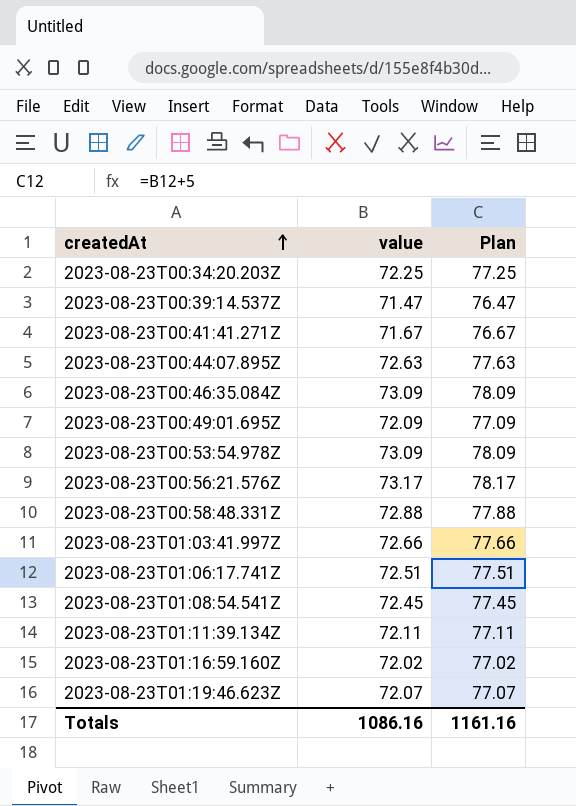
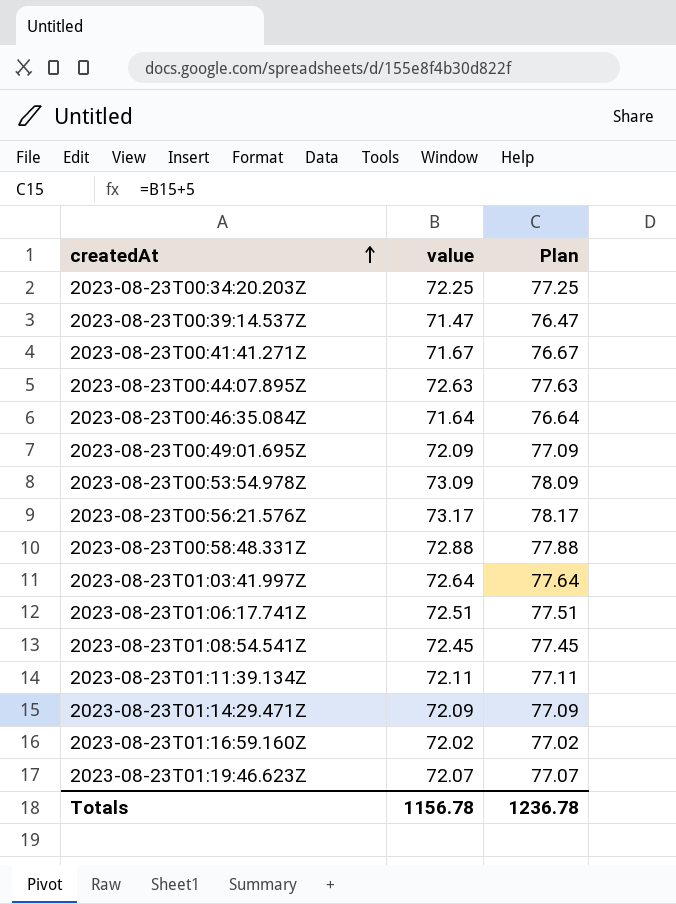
2023-08-23T00:46:35.084Z | value: 73.09 -> 71.64
2023-08-23T00:46:35.084Z | Plan: 78.09 -> 76.64
2023-08-23T01:03:41.997Z | value: 72.66 -> 72.64
2023-08-23T01:03:41.997Z | Plan: 77.66 -> 77.64
row 2023-08-23T01:14:29.471Z: none -> 72.09 | 77.09
Totals | value: 1086.16 -> 1156.78
Totals | Plan: 1161.16 -> 1236.78

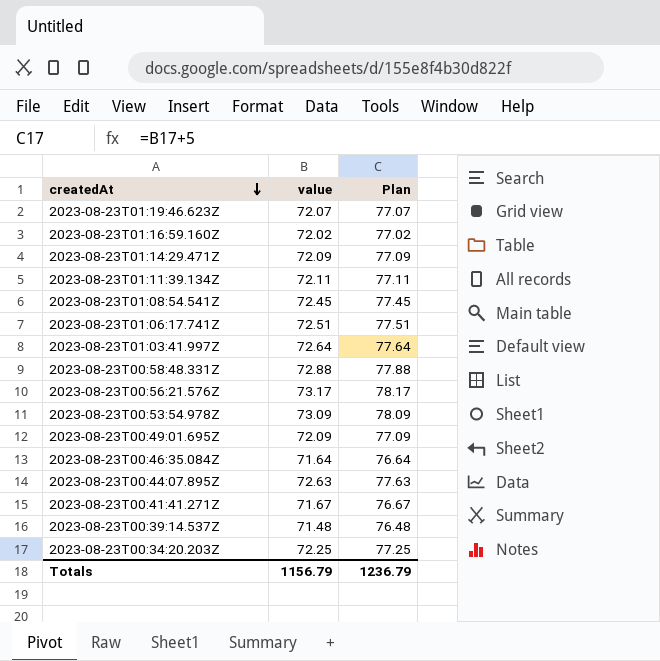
row order: createdAt ascending -> createdAt descending
2023-08-23T00:39:14.537Z | value: 71.47 -> 71.48
2023-08-23T00:39:14.537Z | Plan: 76.47 -> 76.48
Totals | value: 1156.78 -> 1156.79
Totals | Plan: 1236.78 -> 1236.79

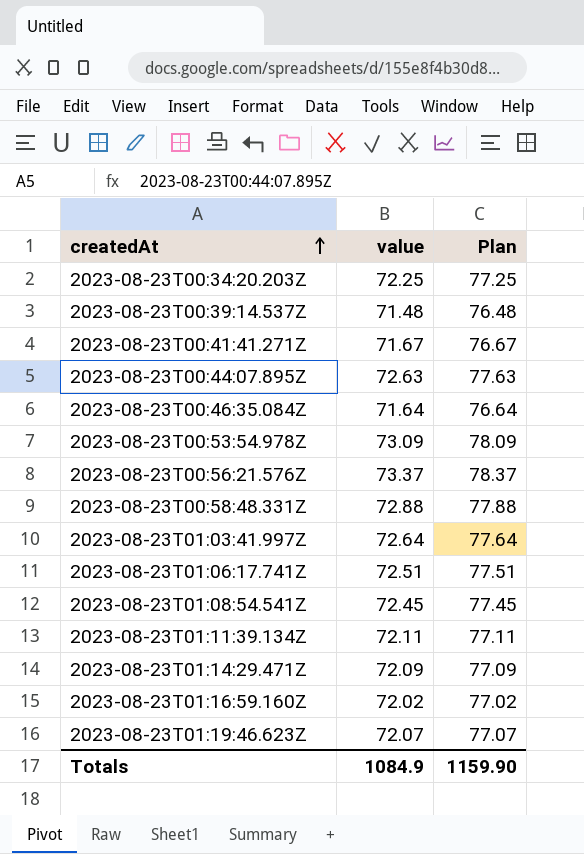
row order: createdAt descending -> createdAt ascending
row 2023-08-23T00:49:01.695Z: 72.09 | 77.09 -> none
2023-08-23T00:56:21.576Z | value: 73.17 -> 73.37
2023-08-23T00:56:21.576Z | Plan: 78.17 -> 78.37
Totals | value: 1156.79 -> 1084.9
Totals | Plan: 1236.79 -> 1159.90

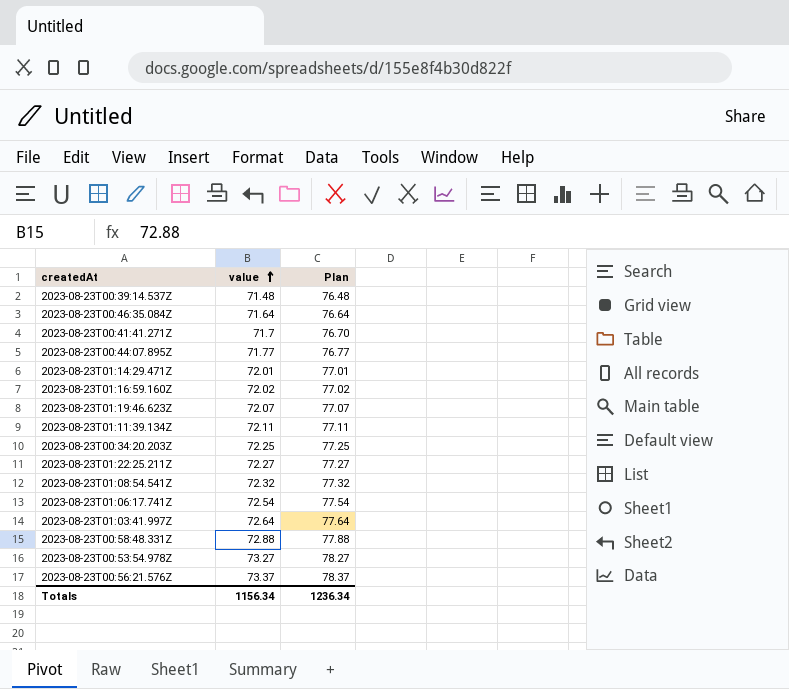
row order: createdAt ascending -> value ascending
2023-08-23T00:41:41.271Z | value: 71.67 -> 71.7
2023-08-23T00:41:41.271Z | Plan: 76.67 -> 76.70
2023-08-23T00:44:07.895Z | value: 72.63 -> 71.77
2023-08-23T00:44:07.895Z | Plan: 77.63 -> 76.77
2023-08-23T01:14:29.471Z | value: 72.09 -> 72.01
2023-08-23T01:14:29.471Z | Plan: 77.09 -> 77.01
row 2023-08-23T01:22:25.211Z: none -> 72.27 | 77.27
2023-08-23T01:08:54.541Z | value: 72.45 -> 72.32
2023-08-23T01:08:54.541Z | Plan: 77.45 -> 77.32
2023-08-23T01:06:17.741Z | value: 72.51 -> 72.54
2023-08-23T01:06:17.741Z | Plan: 77.51 -> 77.54
2023-08-23T00:53:54.978Z | value: 73.09 -> 73.27
2023-08-23T00:53:54.978Z | Plan: 78.09 -> 78.27
Totals | value: 1084.9 -> 1156.34
Totals | Plan: 1159.90 -> 1236.34

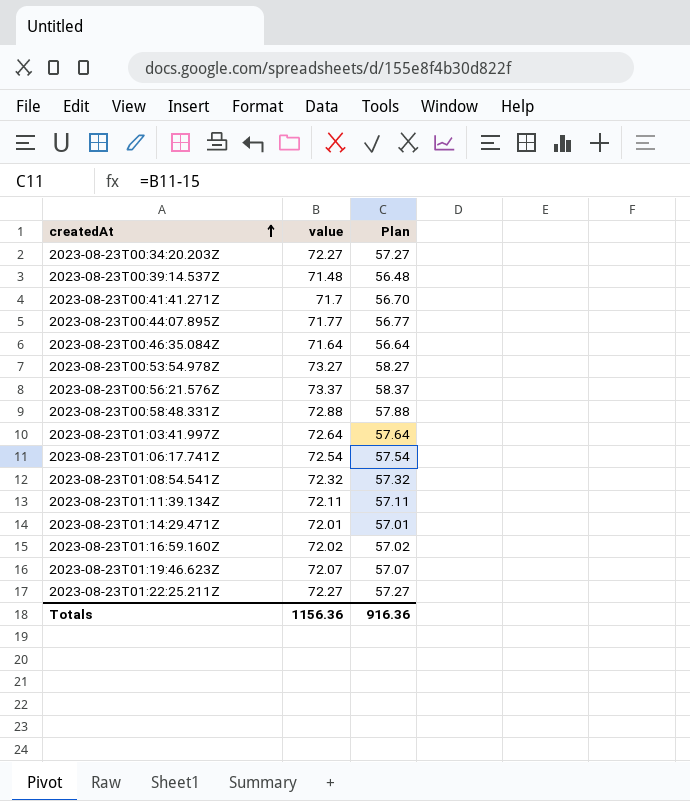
row order: value ascending -> createdAt ascending
column Plan | formula: [value] + 5 -> [value] - 15
2023-08-23T00:34:20.203Z | value: 72.25 -> 72.27
Totals | value: 1156.34 -> 1156.36
Totals | Plan: 1236.34 -> 916.36

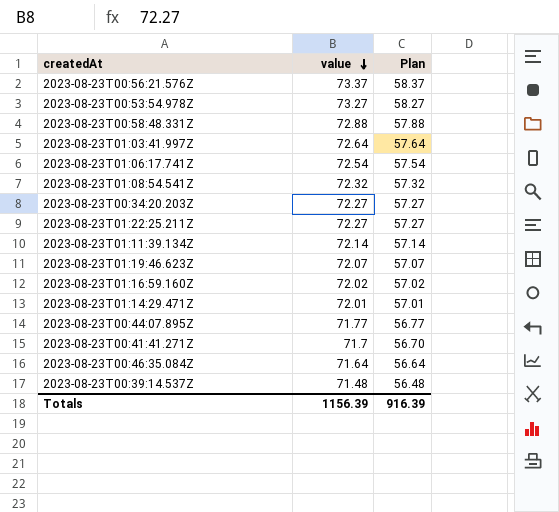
row order: createdAt ascending -> value descending
2023-08-23T01:11:39.134Z | value: 72.11 -> 72.14
2023-08-23T01:11:39.134Z | Plan: 57.11 -> 57.14
Totals | value: 1156.36 -> 1156.39
Totals | Plan: 916.36 -> 916.39

